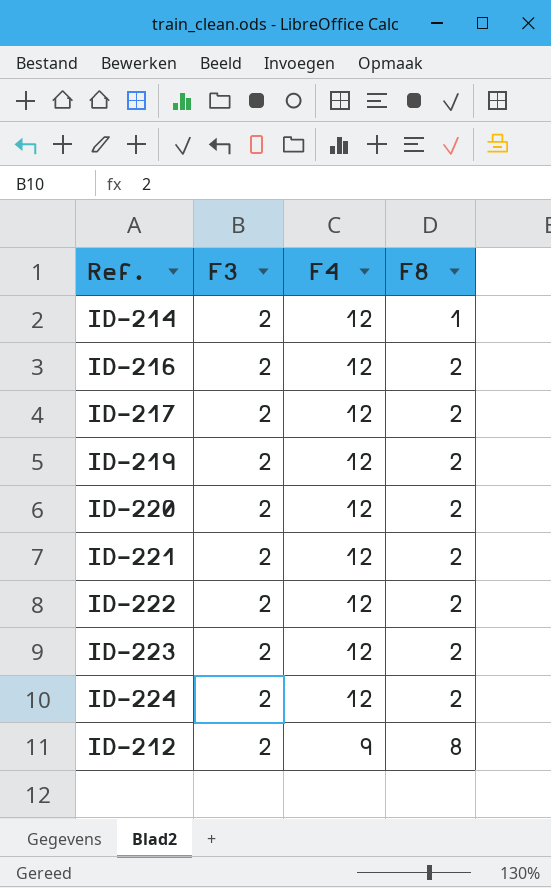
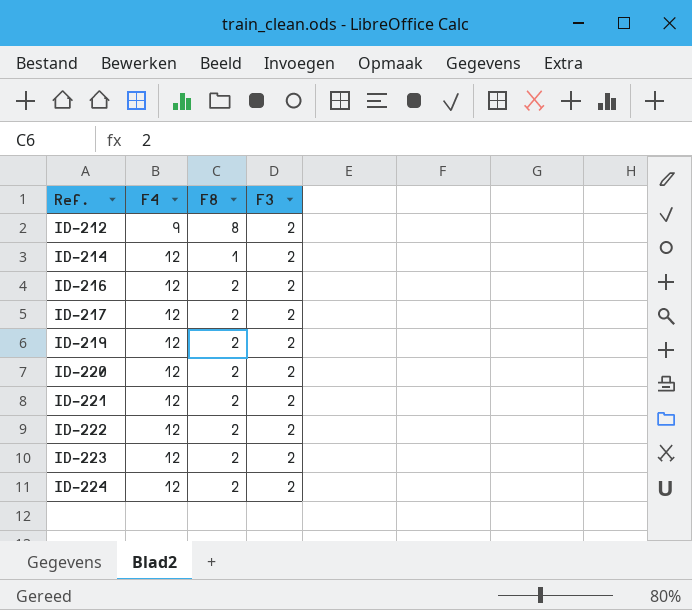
row order: F4 descending -> Ref. ascending
column F3 | position: 2 -> 4

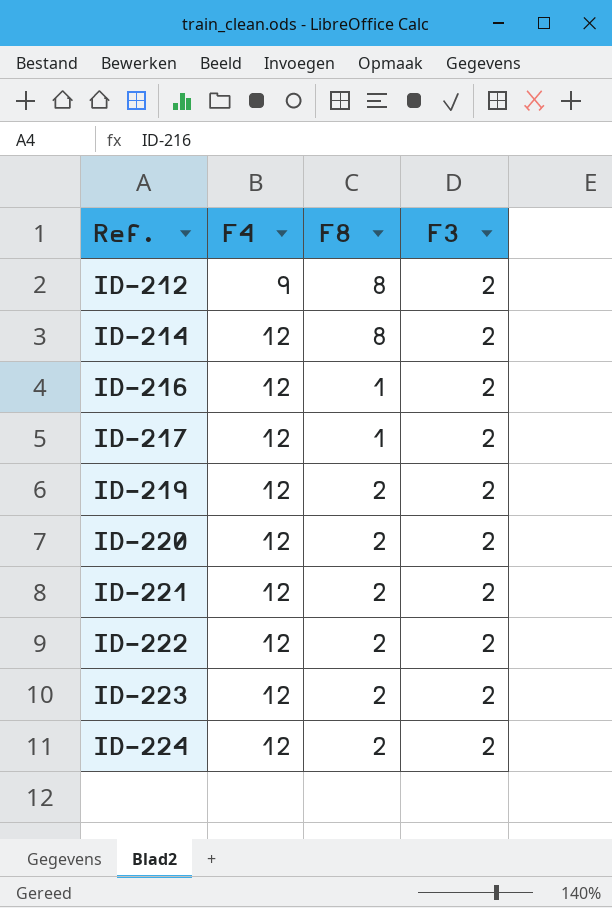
ID-214 | F8: 1 -> 8
ID-216 | F8: 2 -> 1
ID-217 | F8: 2 -> 1

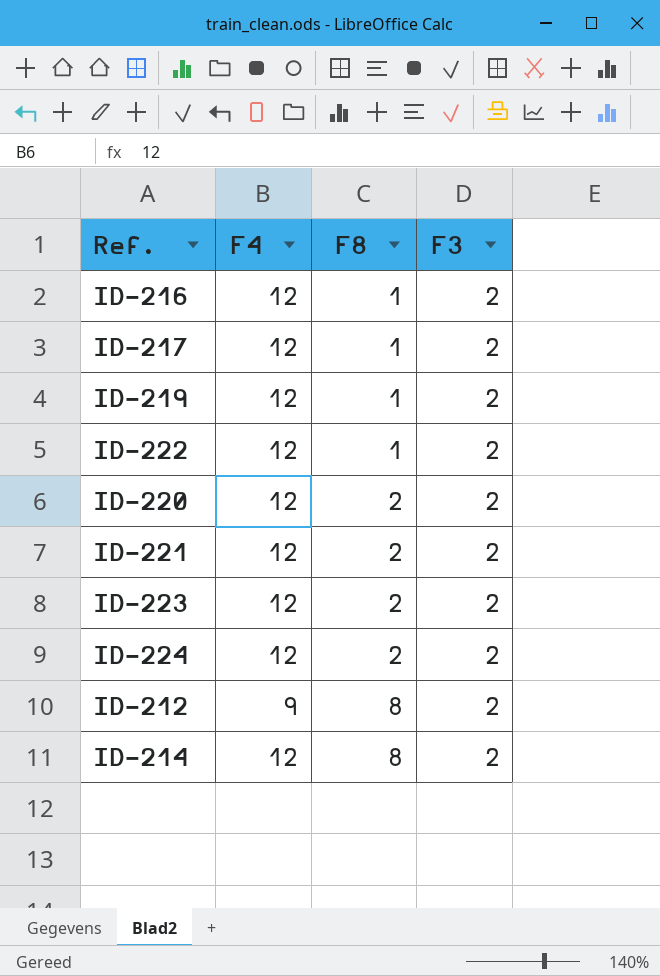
row order: Ref. ascending -> F8 ascending
ID-219 | F8: 2 -> 1
ID-222 | F8: 2 -> 1

